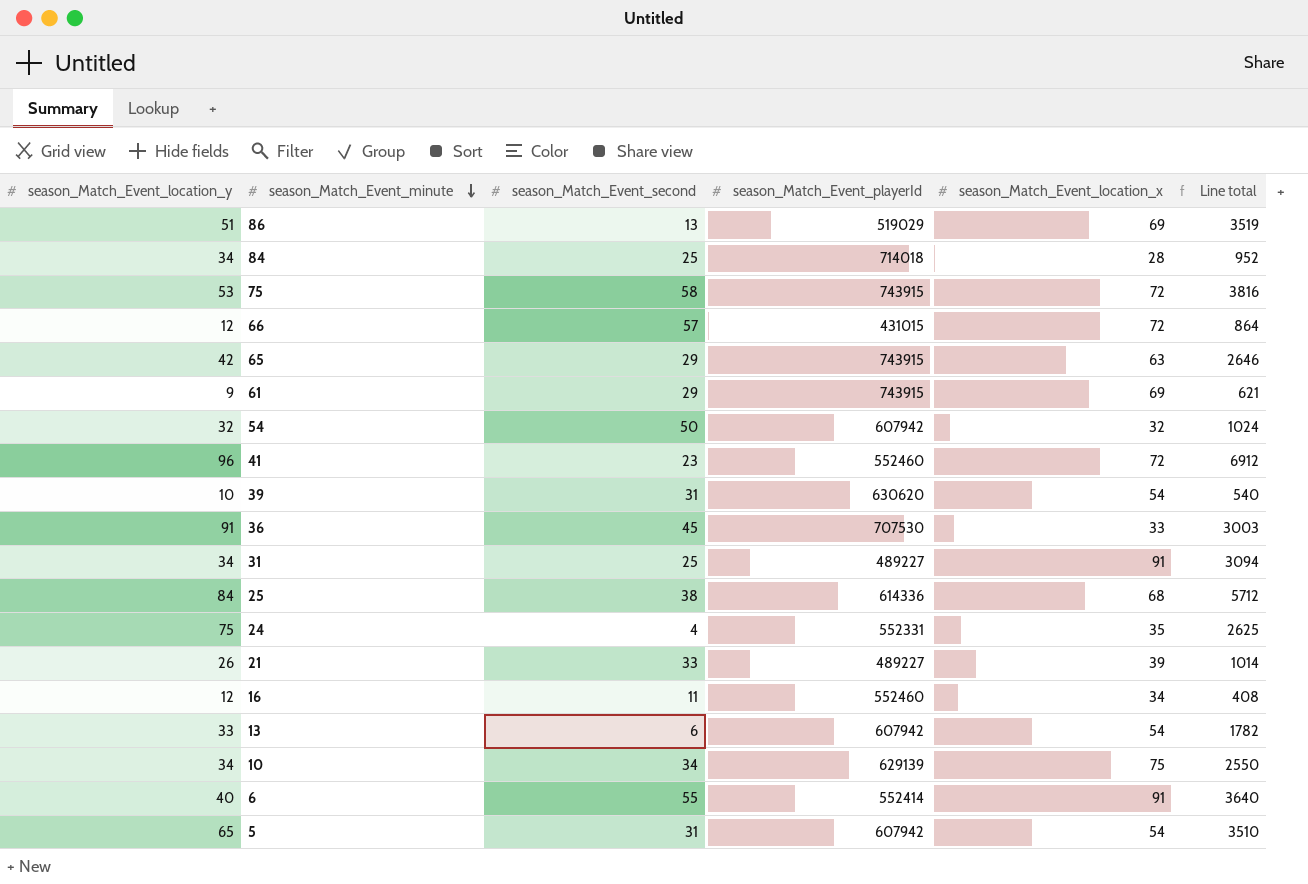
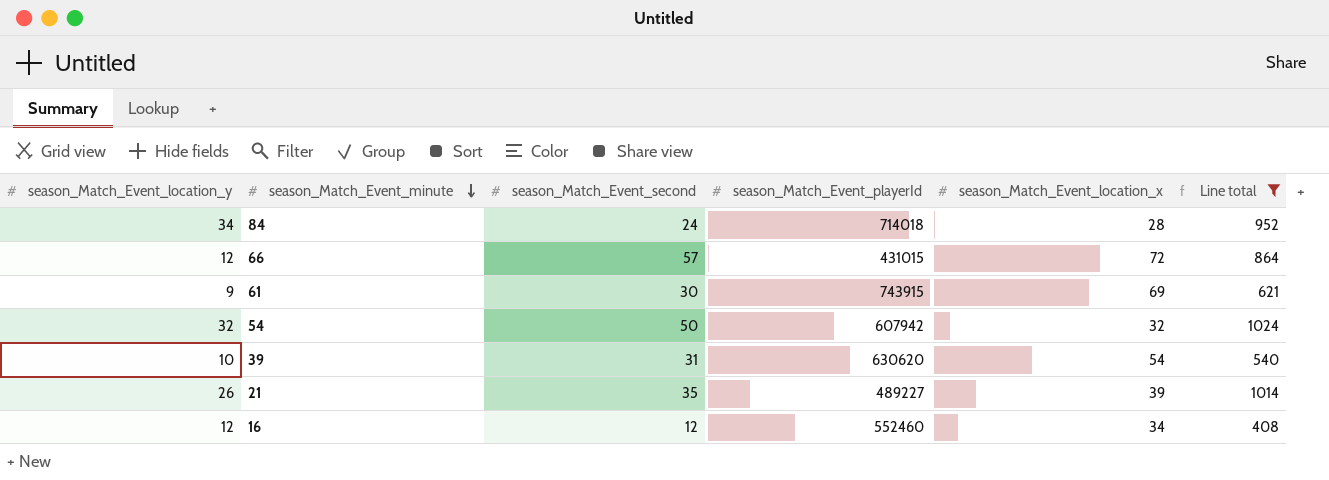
filter: none -> Line total <= 1024
84 | season_Match_Event_second: 25 -> 24
61 | season_Match_Event_second: 29 -> 30
21 | season_Match_Event_second: 33 -> 35
16 | season_Match_Event_second: 11 -> 12

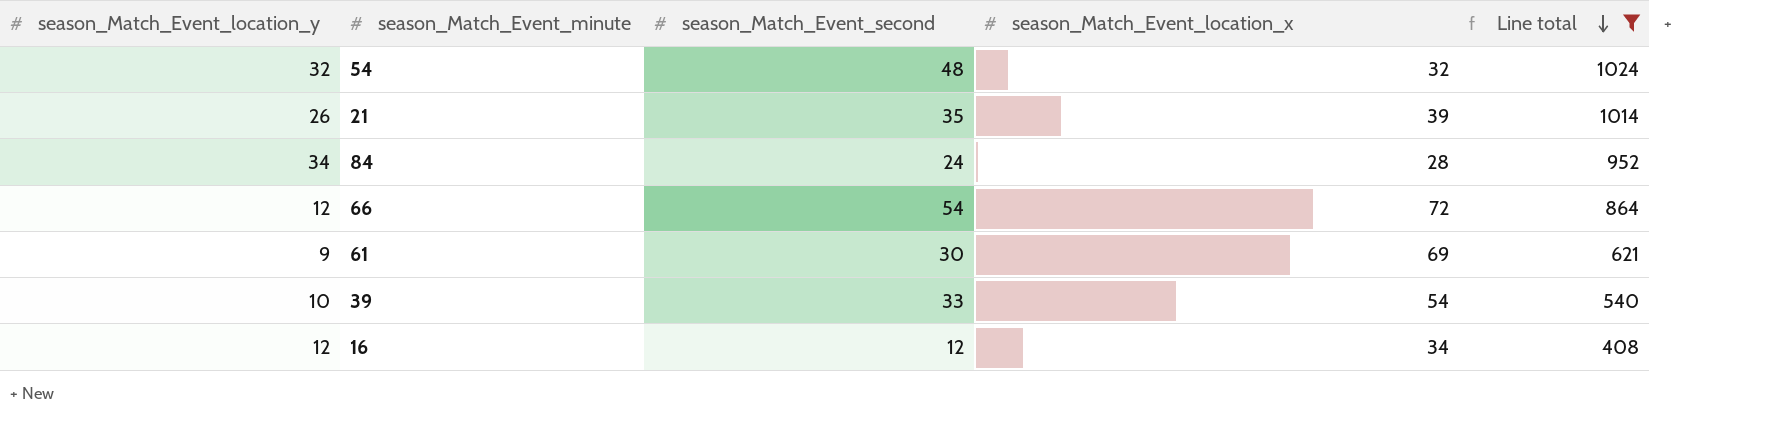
row order: season_Match_Event_minute descending -> Line total descending
column season_Match_Event_playerId | position: 4 -> none
54 | season_Match_Event_second: 50 -> 48
66 | season_Match_Event_second: 57 -> 54
39 | season_Match_Event_second: 31 -> 33

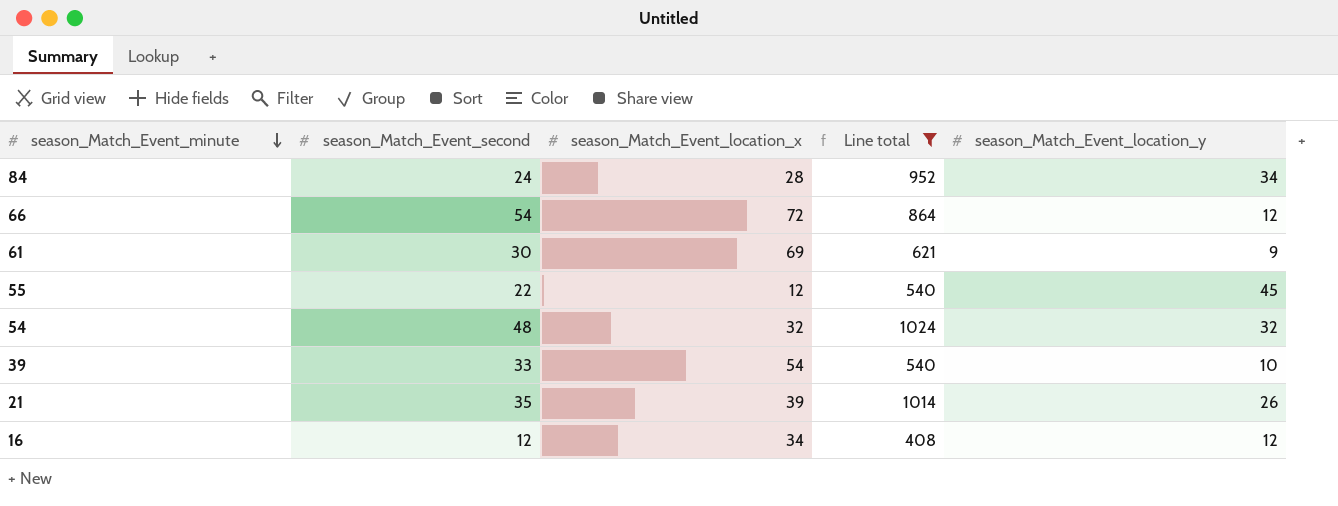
row order: Line total descending -> season_Match_Event_minute descending
column season_Match_Event_location_y | position: 1 -> 5
row 55: none -> 22 | 12 | 540 | 45

